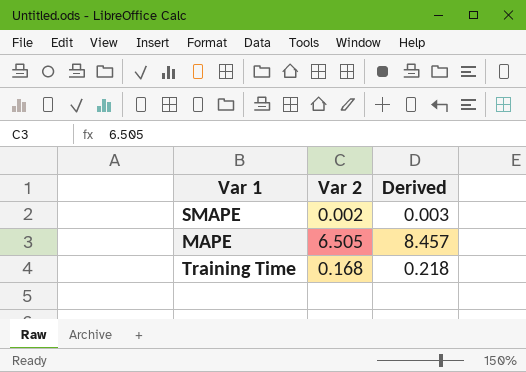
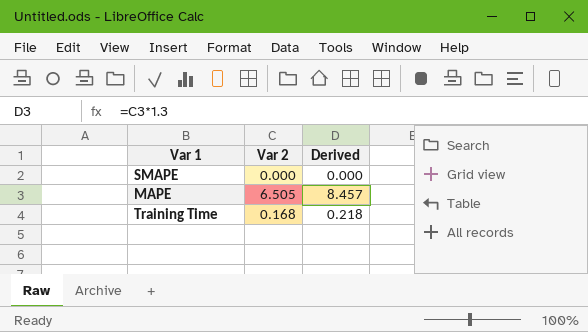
SMAPE | Var 2: 0.002 -> 0.000
SMAPE | Derived: 0.003 -> 0.000

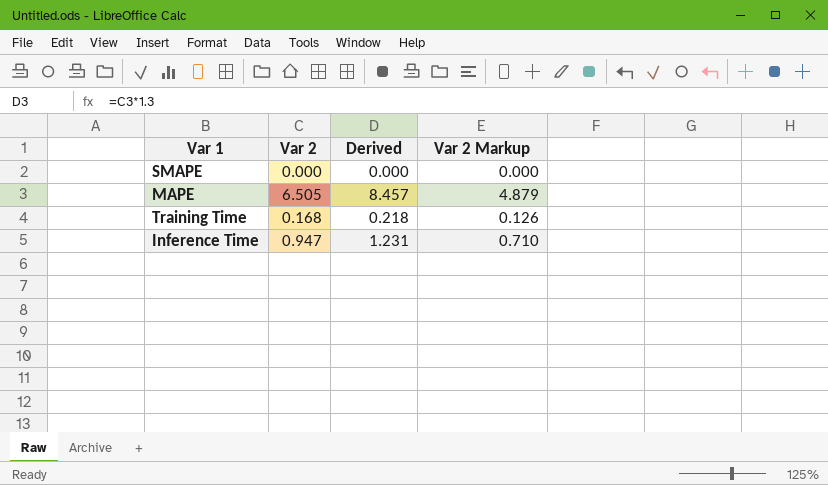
column Var 2 Markup | formula: none -> [Var 2] * 0.75
row Inference Time: none -> 0.947 | 1.231 | 0.710

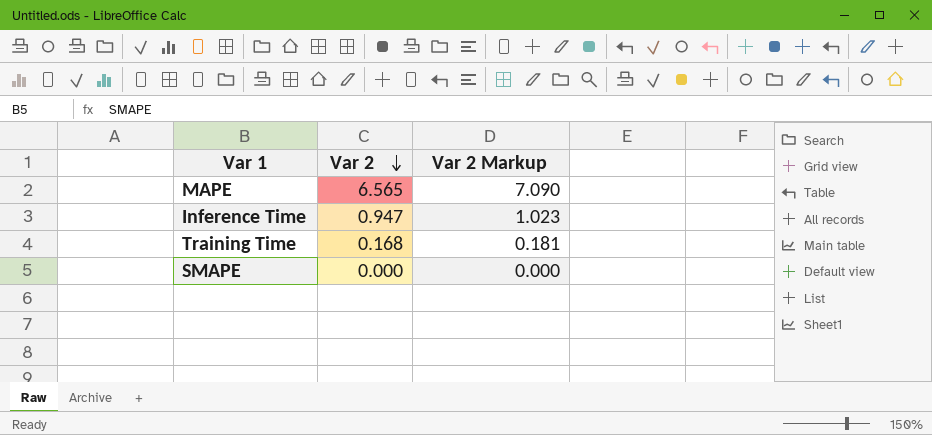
row order: none -> Var 2 descending
column Derived | formula: [Var 2] * 1.3 -> none
column Var 2 Markup | formula: [Var 2] * 0.75 -> [Var 2] * 1.08
MAPE | Var 2: 6.505 -> 6.565

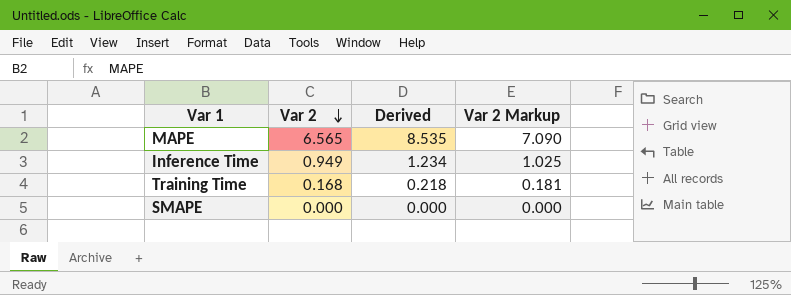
column Derived | formula: none -> [Var 2] * 1.3
Inference Time | Var 2: 0.947 -> 0.949
Inference Time | Var 2 Markup: 1.023 -> 1.025

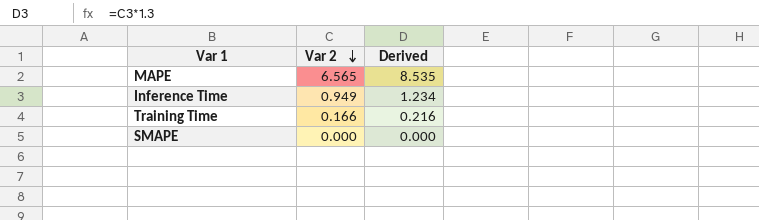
column Var 2 Markup | formula: [Var 2] * 1.08 -> none
Training Time | Var 2: 0.168 -> 0.166
Training Time | Derived: 0.218 -> 0.216

